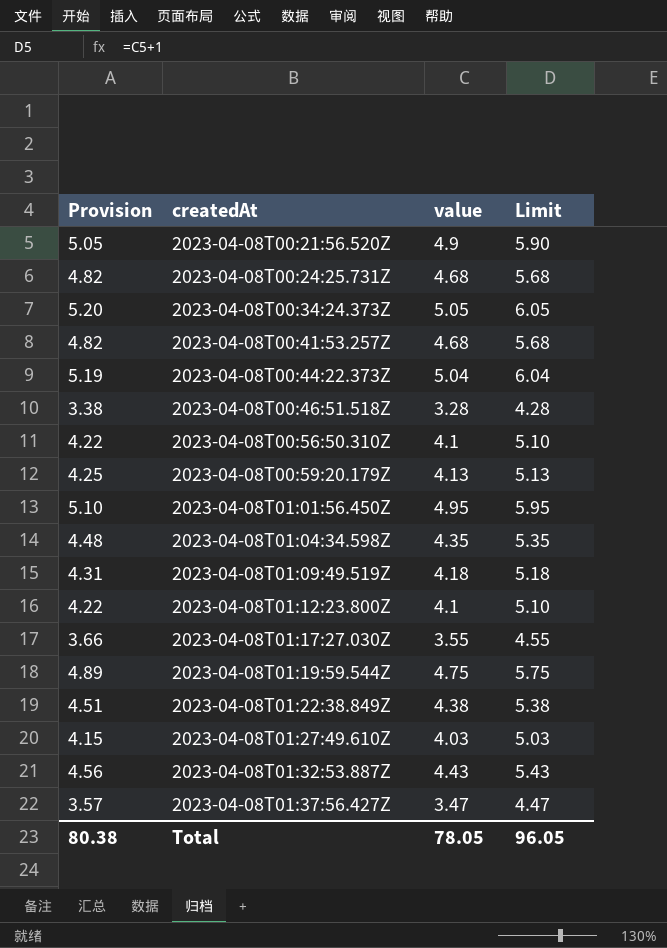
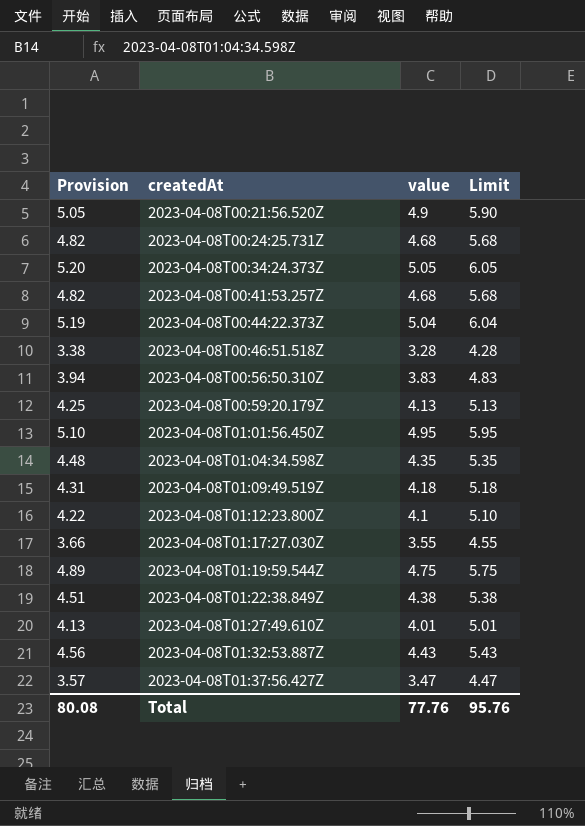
2023-04-08T00:56:50.310Z | Provision: 4.22 -> 3.94
2023-04-08T00:56:50.310Z | value: 4.1 -> 3.83
2023-04-08T00:56:50.310Z | Limit: 5.10 -> 4.83
2023-04-08T01:27:49.610Z | Provision: 4.15 -> 4.13
2023-04-08T01:27:49.610Z | value: 4.03 -> 4.01
2023-04-08T01:27:49.610Z | Limit: 5.03 -> 5.01
Total | Provision: 80.38 -> 80.08
Total | value: 78.05 -> 77.76
Total | Limit: 96.05 -> 95.76

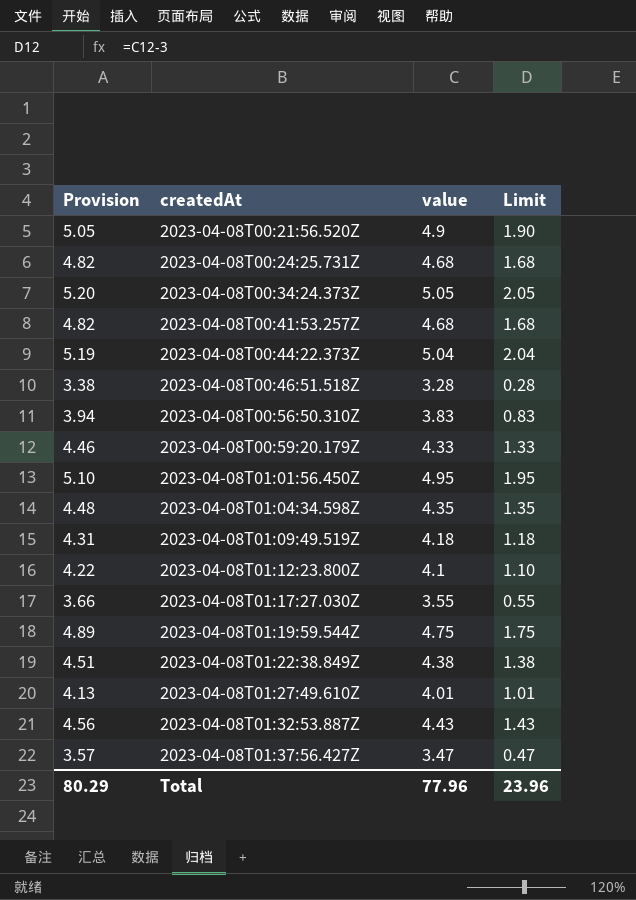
column Limit | formula: [value] + 1 -> [value] - 3
2023-04-08T00:59:20.179Z | Provision: 4.25 -> 4.46
2023-04-08T00:59:20.179Z | value: 4.13 -> 4.33
Total | Provision: 80.08 -> 80.29
Total | value: 77.76 -> 77.96
Total | Limit: 95.76 -> 23.96

